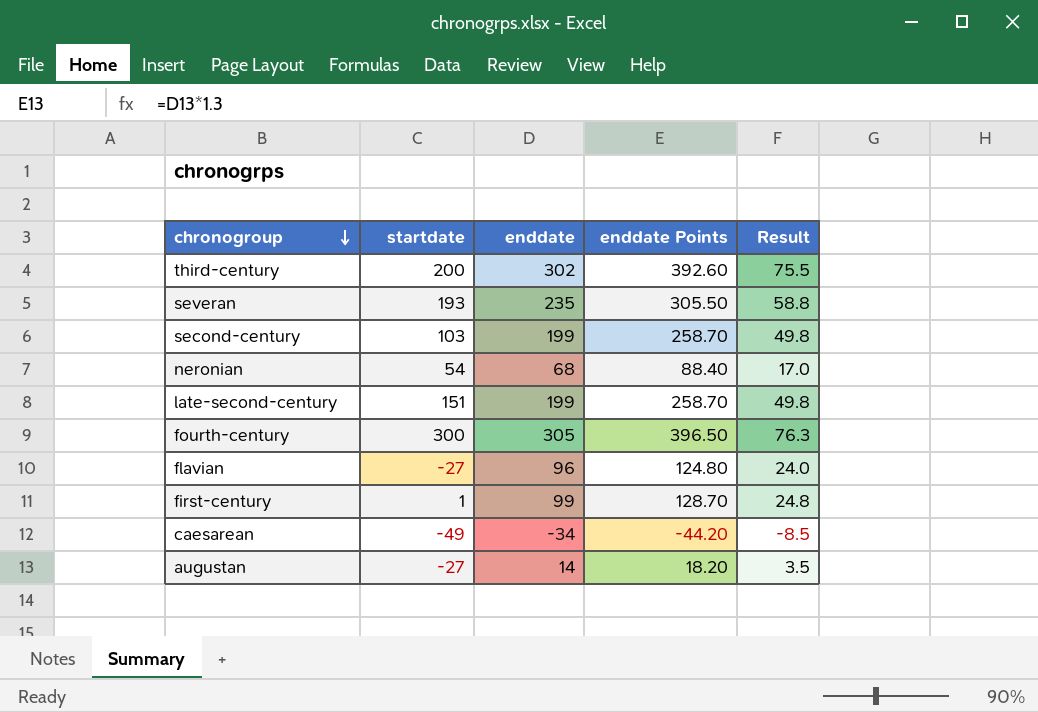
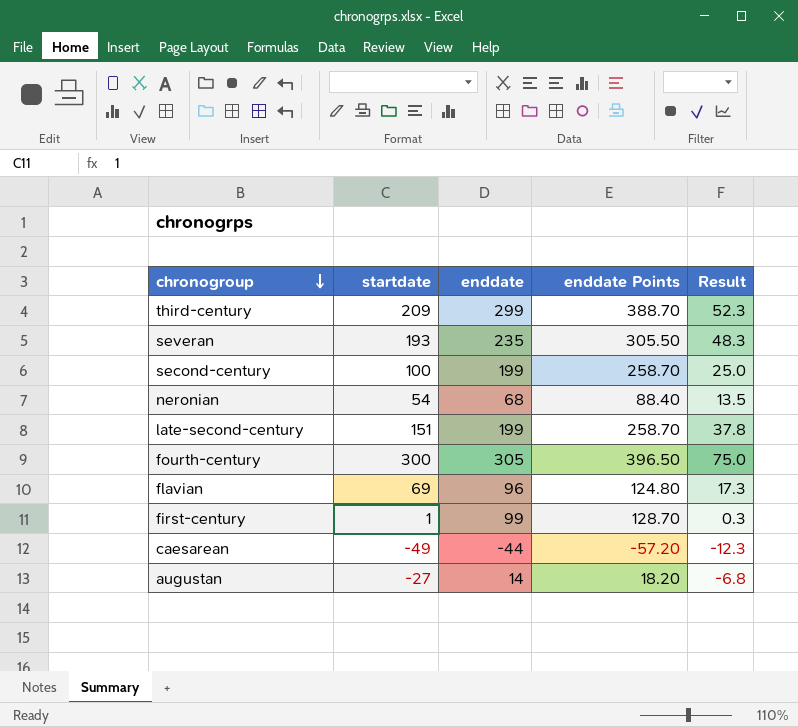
column Result | formula: [enddate] * 0.25 -> [startdate] * 0.25
third-century | startdate: 200 -> 209
third-century | enddate: 302 -> 299
third-century | enddate Points: 392.60 -> 388.70
second-century | startdate: 103 -> 100
flavian | startdate: -27 -> 69
caesarean | enddate: -34 -> -44
caesarean | enddate Points: -44.20 -> -57.20

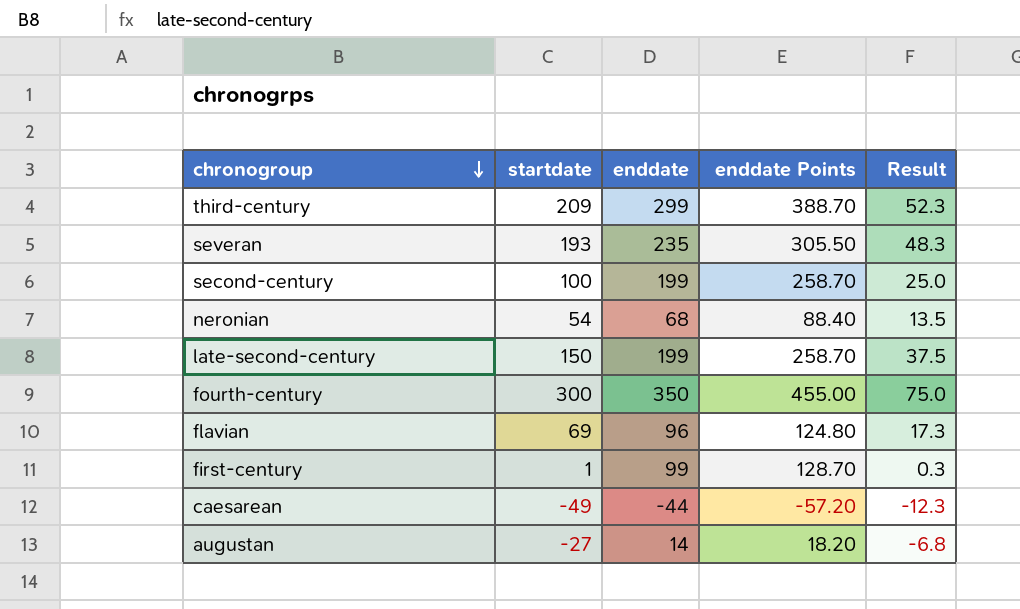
late-second-century | startdate: 151 -> 150
late-second-century | Result: 37.8 -> 37.5
fourth-century | enddate: 305 -> 350
fourth-century | enddate Points: 396.50 -> 455.00

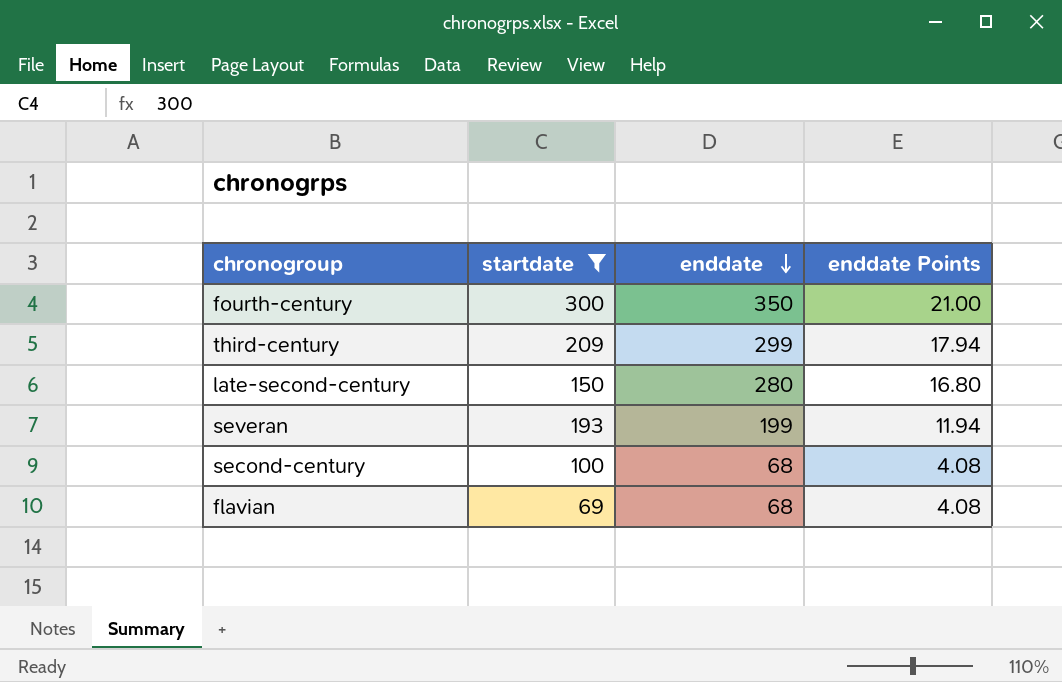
filter: none -> startdate >= 69
row order: chronogroup descending -> enddate descending
column Result | formula: [startdate] * 0.25 -> none
column enddate Points | formula: [enddate] * 1.3 -> [enddate] * 0.06
late-second-century | enddate: 199 -> 280
severan | enddate: 235 -> 199
second-century | enddate: 199 -> 68
flavian | enddate: 96 -> 68

